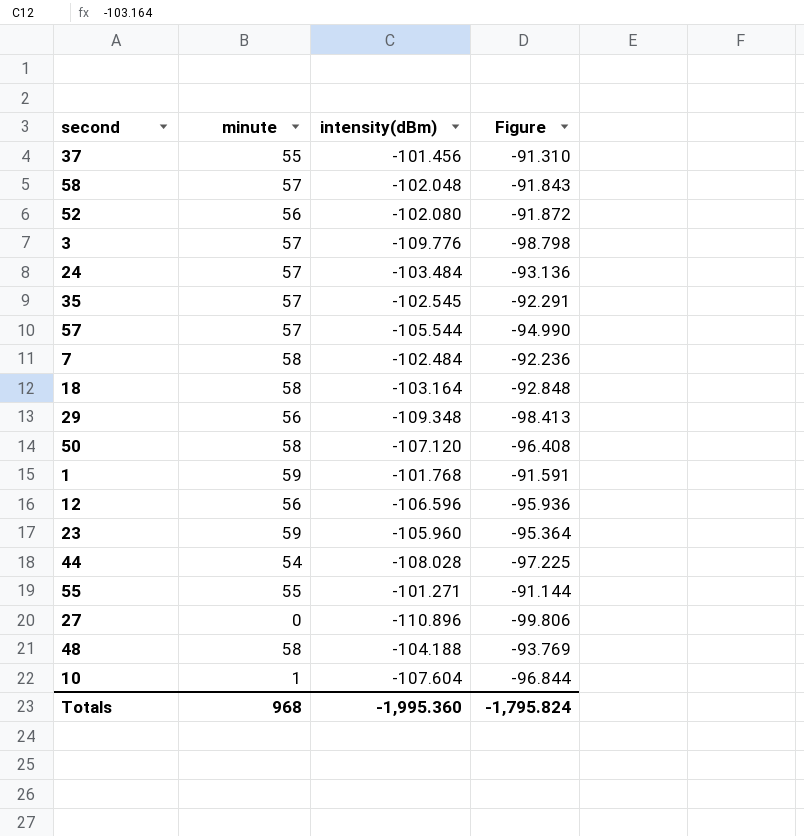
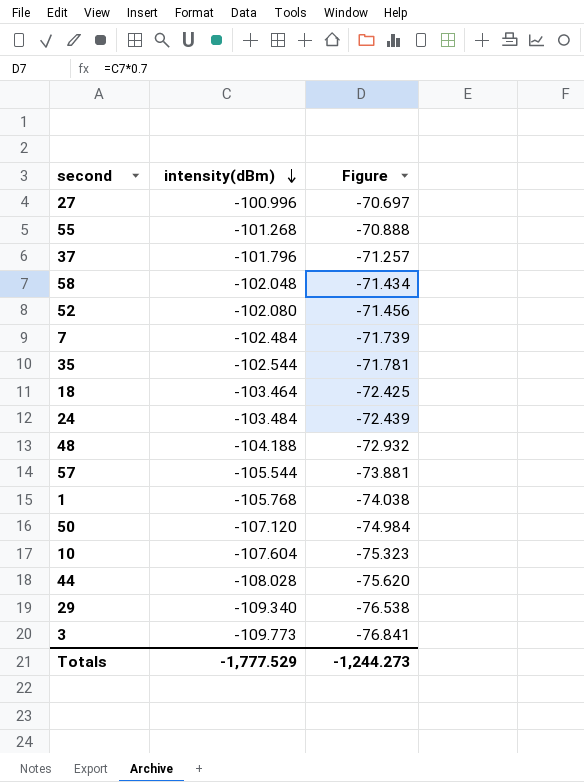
row order: none -> intensity(dBm) descending
column minute | position: 2 -> none
column Figure | formula: [intensity(dBm)] * 0.9 -> [intensity(dBm)] * 0.7
row 12: 56 | -106.596 | -95.936 -> none
row 23: 59 | -105.960 | -95.364 -> none
27 | intensity(dBm): -110.896 -> -100.996
55 | intensity(dBm): -101.271 -> -101.268
37 | intensity(dBm): -101.456 -> -101.796
35 | intensity(dBm): -102.545 -> -102.544
18 | intensity(dBm): -103.164 -> -103.464
1 | intensity(dBm): -101.768 -> -105.768
29 | intensity(dBm): -109.348 -> -109.340
3 | intensity(dBm): -109.776 -> -109.773
Totals | intensity(dBm): -1,995.360 -> -1,777.529
Totals | Figure: -1,795.824 -> -1,244.273

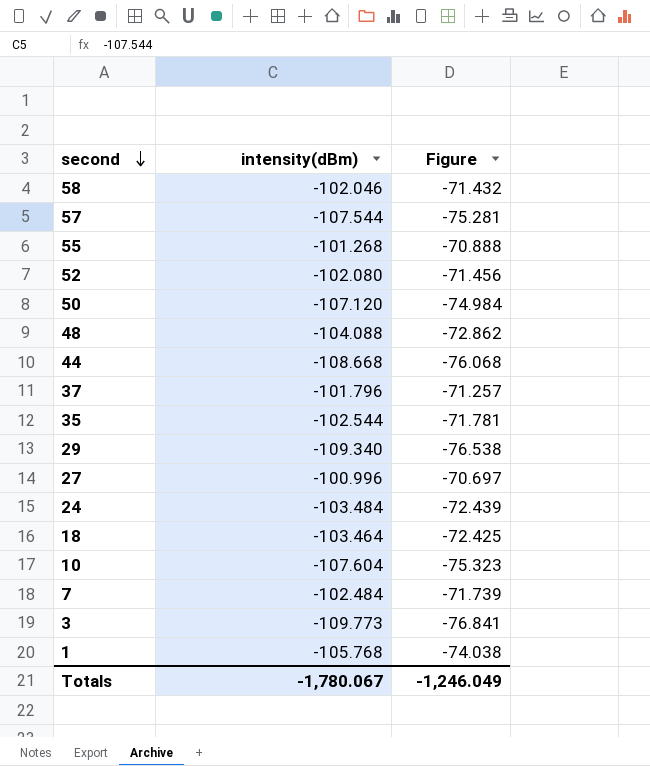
row order: intensity(dBm) descending -> second descending
58 | intensity(dBm): -102.048 -> -102.046
58 | Figure: -71.434 -> -71.432
57 | intensity(dBm): -105.544 -> -107.544
57 | Figure: -73.881 -> -75.281
48 | intensity(dBm): -104.188 -> -104.088
48 | Figure: -72.932 -> -72.862
44 | intensity(dBm): -108.028 -> -108.668
44 | Figure: -75.620 -> -76.068
Totals | intensity(dBm): -1,777.529 -> -1,780.067
Totals | Figure: -1,244.273 -> -1,246.049

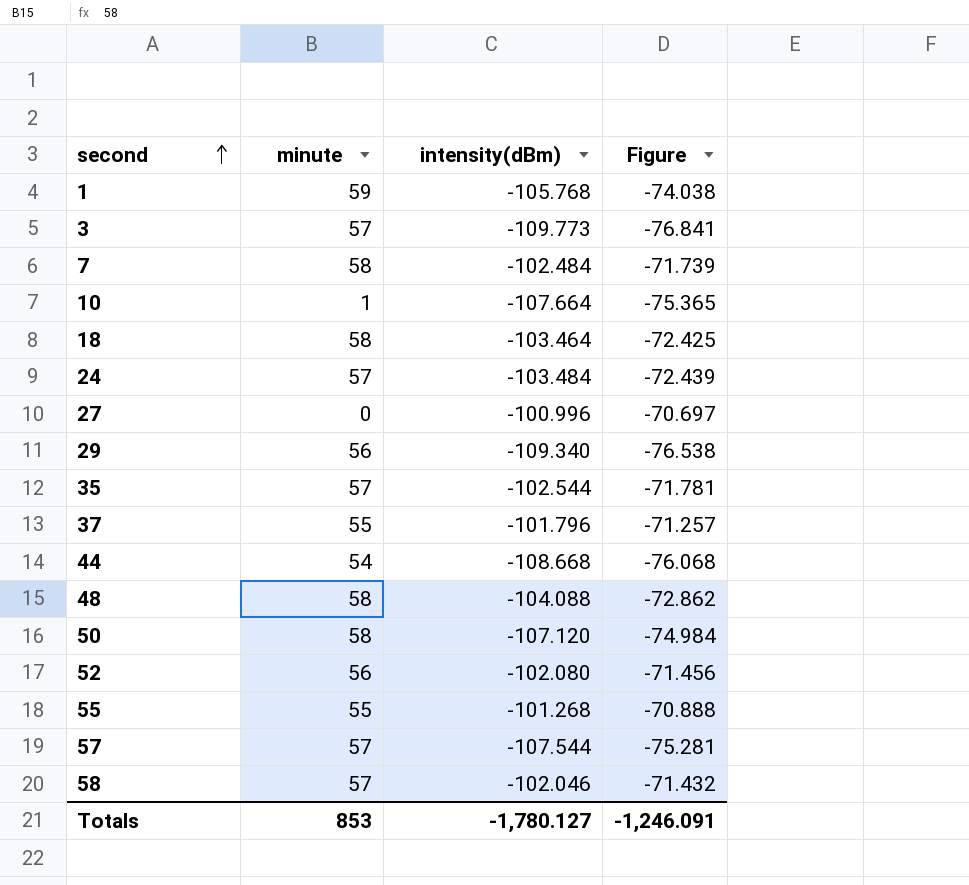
row order: second descending -> second ascending
column minute | position: none -> 2
10 | intensity(dBm): -107.604 -> -107.664
10 | Figure: -75.323 -> -75.365
Totals | intensity(dBm): -1,780.067 -> -1,780.127
Totals | Figure: -1,246.049 -> -1,246.091

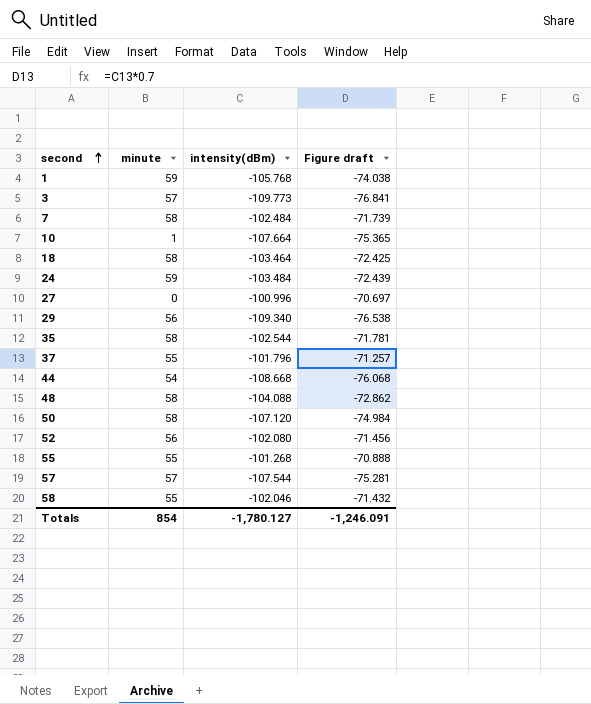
column name: Figure -> Figure draft
24 | minute: 57 -> 59
35 | minute: 57 -> 58
58 | minute: 57 -> 55
Totals | minute: 853 -> 854

